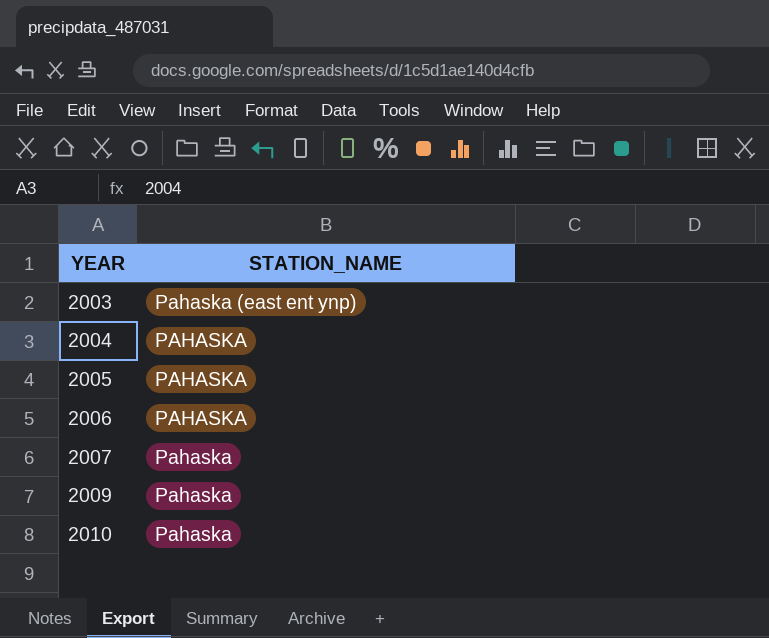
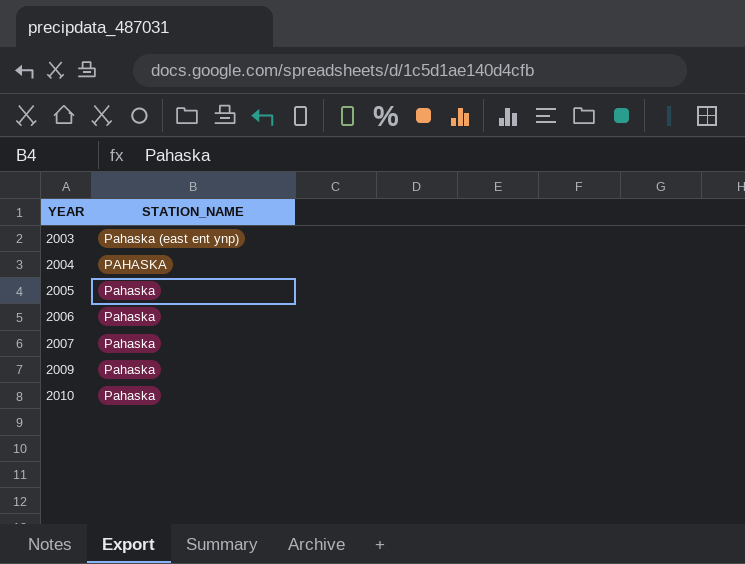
2005 | STATION_NAME: PAHASKA -> Pahaska
2006 | STATION_NAME: PAHASKA -> Pahaska

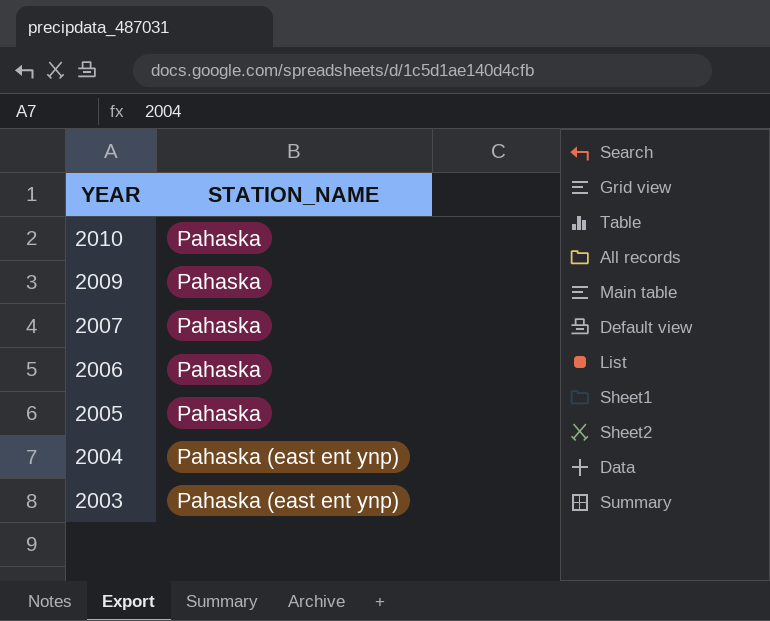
row order: YEAR ascending -> YEAR descending
2004 | STATION_NAME: PAHASKA -> Pahaska (east ent ynp)

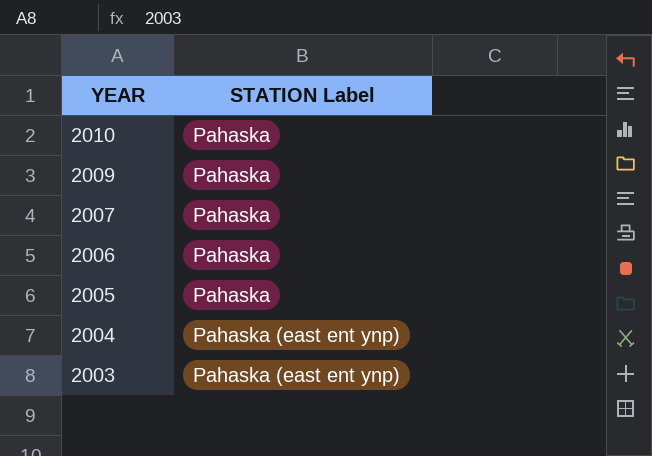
column name: STATION_NAME -> STATION Label

